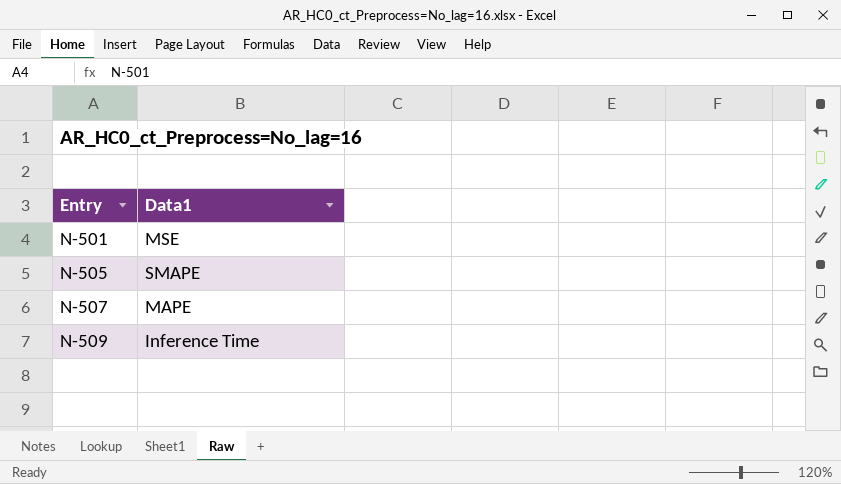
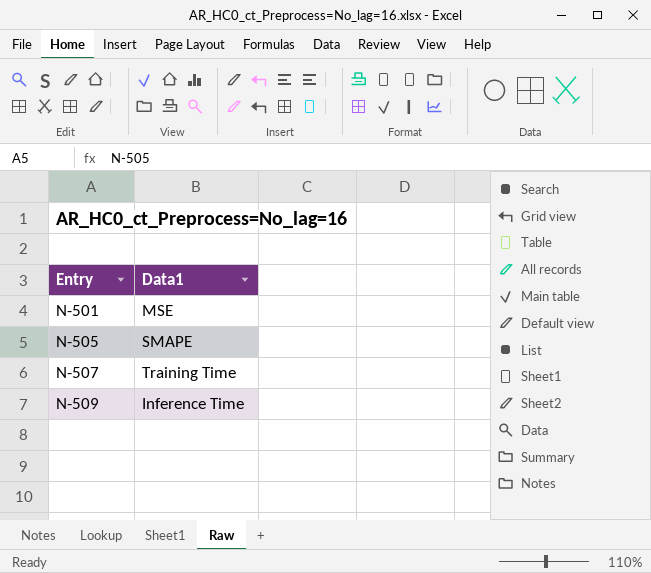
N-507 | Data1: MAPE -> Training Time

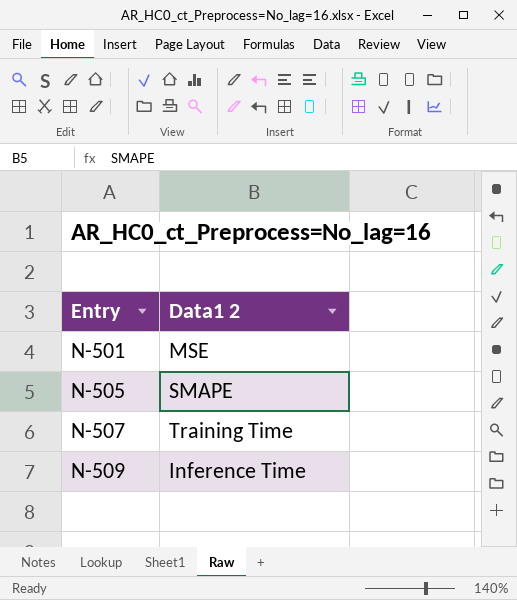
column name: Data1 -> Data1 2

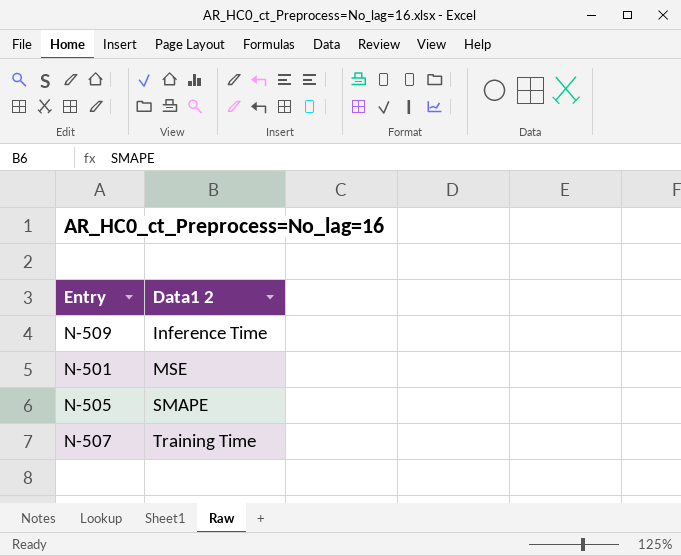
row order: Entry ascending -> Data1 2 ascending

